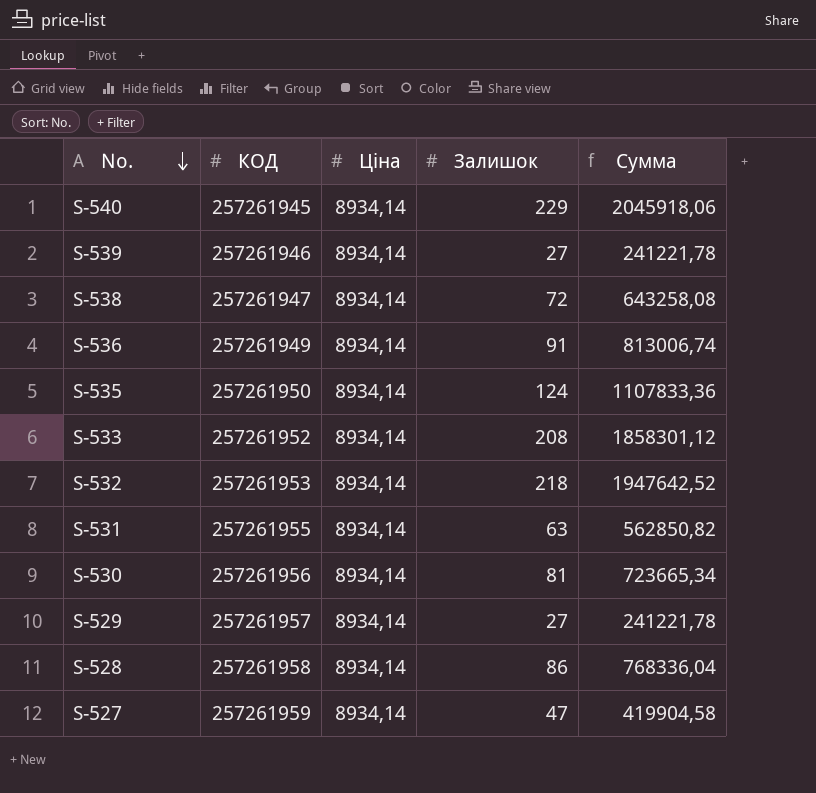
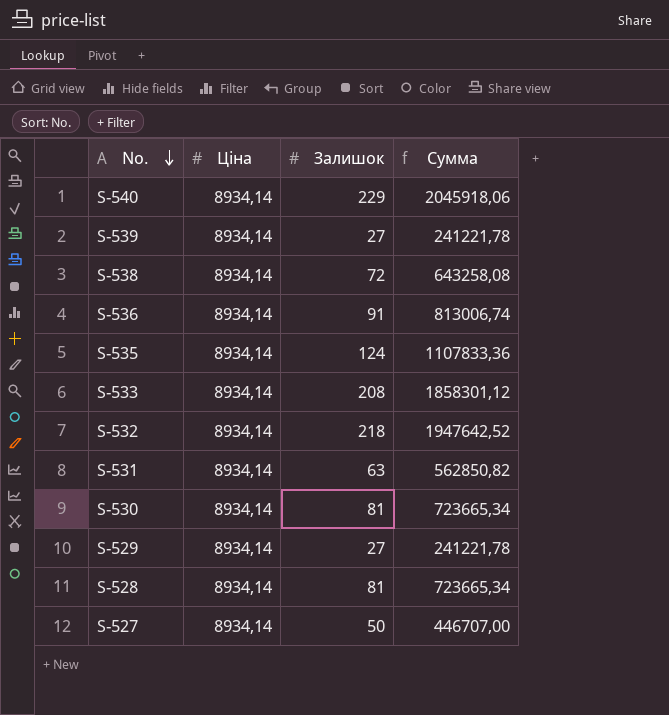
column КОД | position: 2 -> none
S-528 | Залишок: 86 -> 81
S-528 | Сумма: 768336,04 -> 723665,34
S-527 | Залишок: 47 -> 50
S-527 | Сумма: 419904,58 -> 446707,00

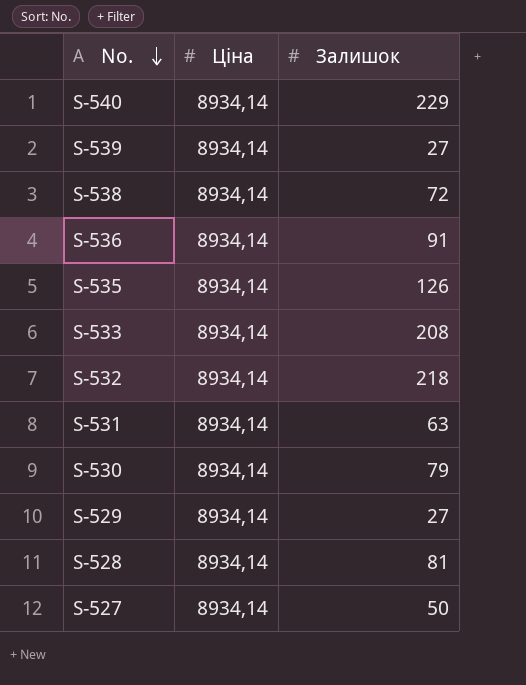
column Сумма | formula: [Ціна] * [Залишок] -> none
S-535 | Залишок: 124 -> 126
S-530 | Залишок: 81 -> 79

